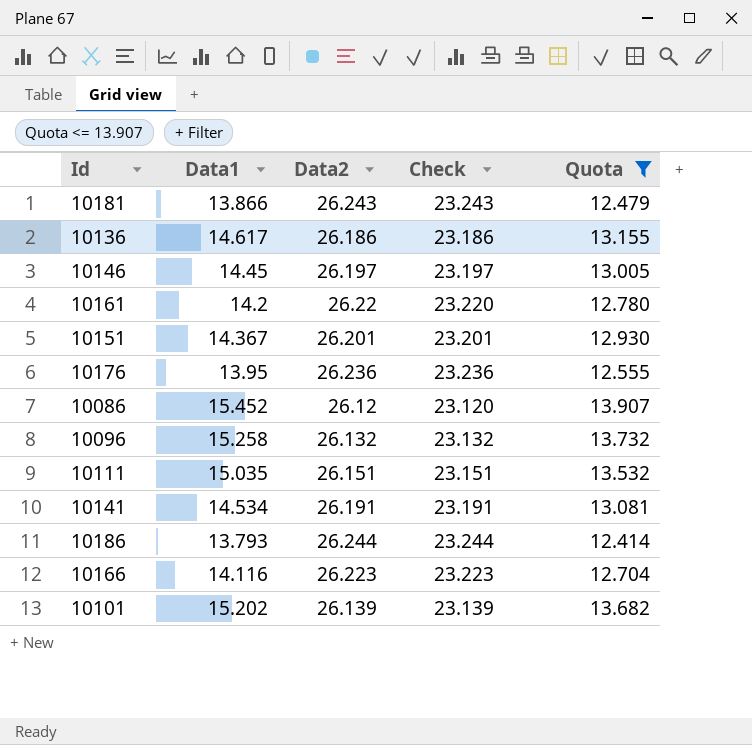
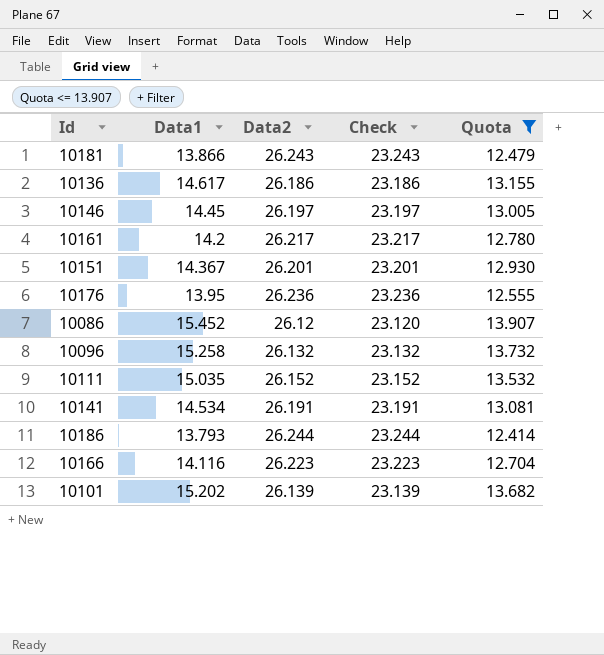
10161 | Data2: 26.22 -> 26.217
10161 | Check: 23.220 -> 23.217
10111 | Data2: 26.151 -> 26.152
10111 | Check: 23.151 -> 23.152

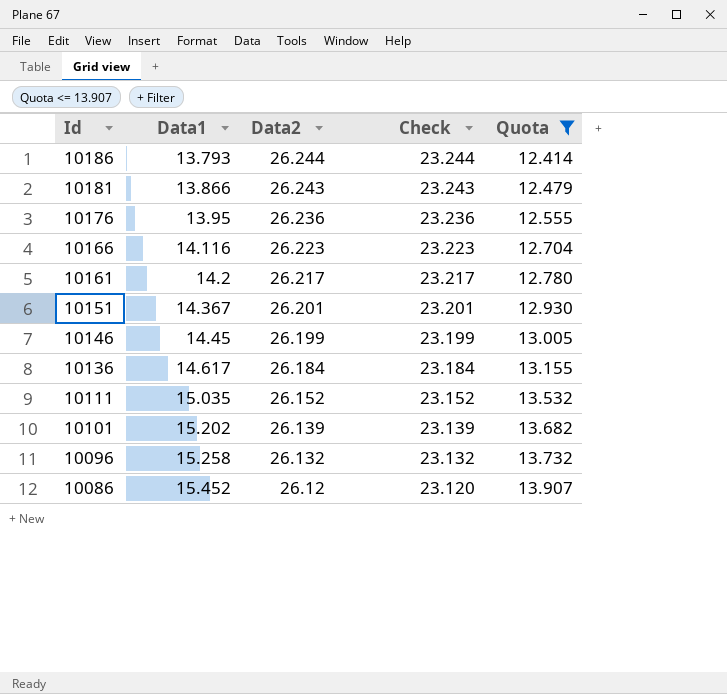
row order: none -> Id descending
row 10141: 14.534 | 26.191 | 23.191 | 13.081 -> none
10146 | Data2: 26.197 -> 26.199
10146 | Check: 23.197 -> 23.199
10136 | Data2: 26.186 -> 26.184
10136 | Check: 23.186 -> 23.184

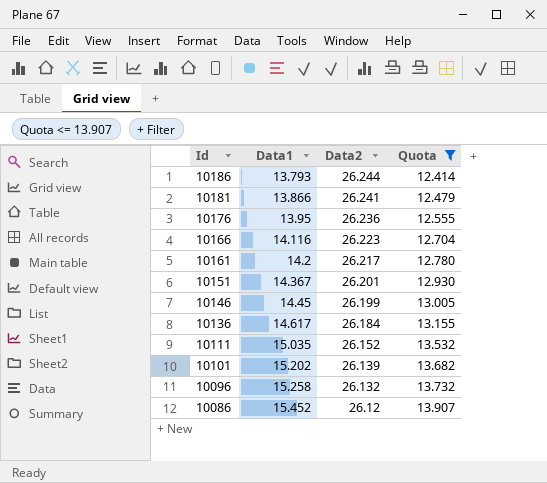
column Check | formula: [Data2] - 3 -> none
10181 | Data2: 26.243 -> 26.241

